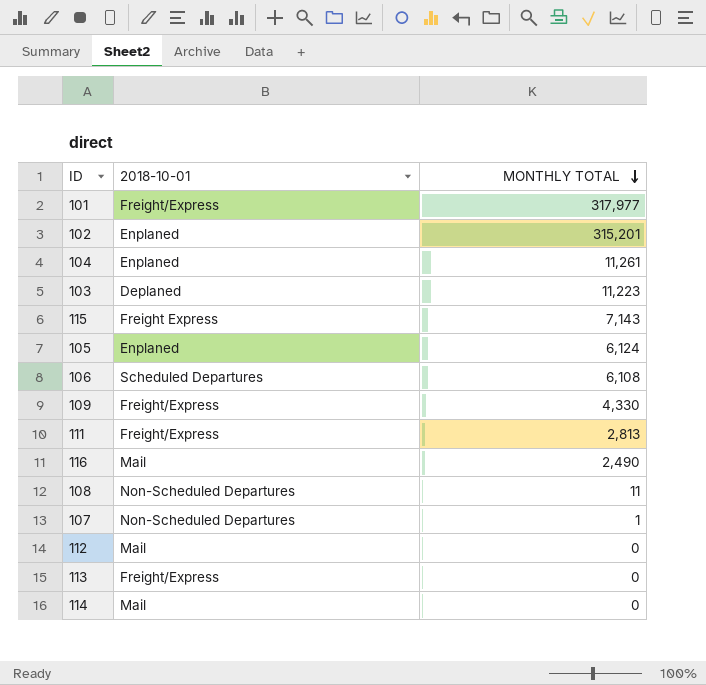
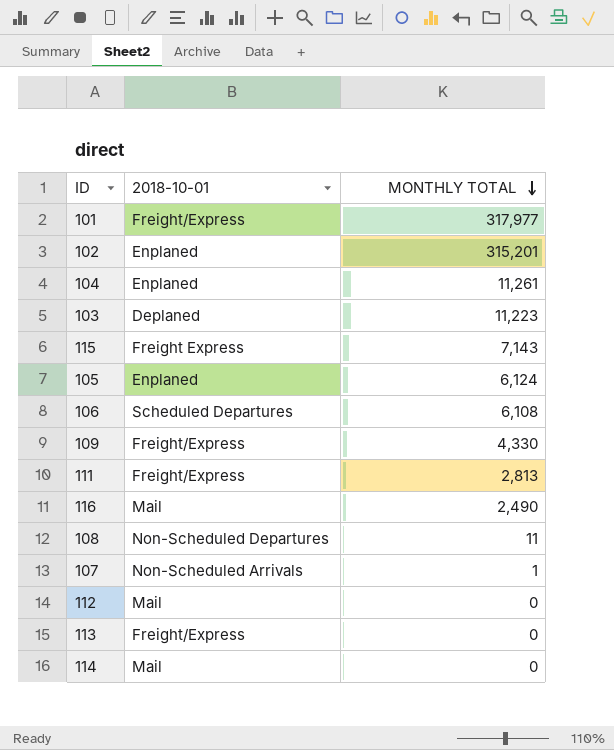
107 | 2018-10-01: Non-Scheduled Departures -> Non-Scheduled Arrivals

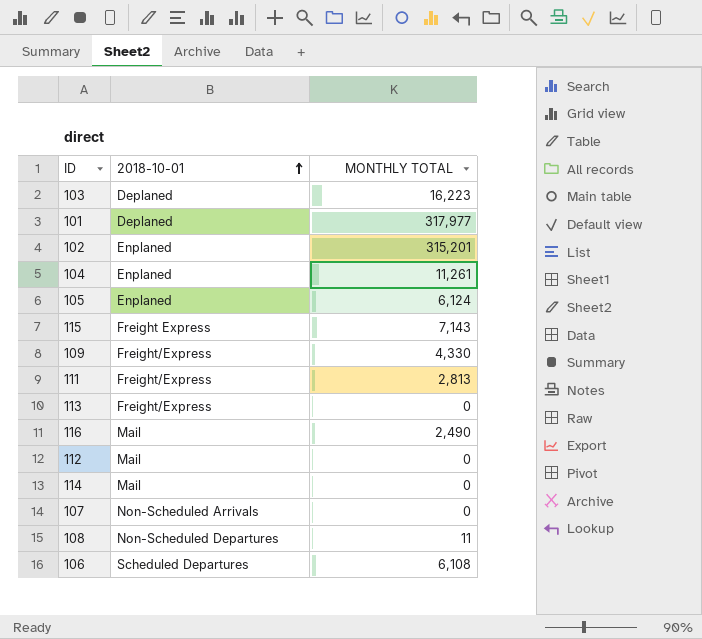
row order: MONTHLY TOTAL descending -> 2018-10-01 ascending
103 | MONTHLY TOTAL: 11,223 -> 16,223
101 | 2018-10-01: Freight/Express -> Deplaned
107 | MONTHLY TOTAL: 1 -> 0

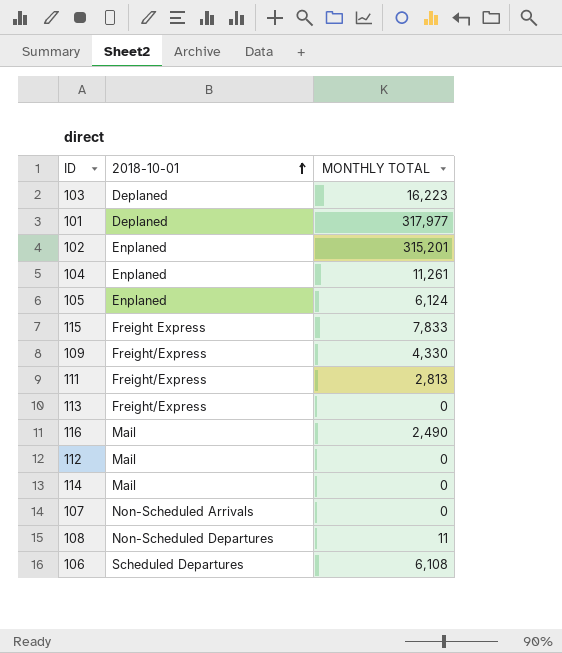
115 | MONTHLY TOTAL: 7,143 -> 7,833

